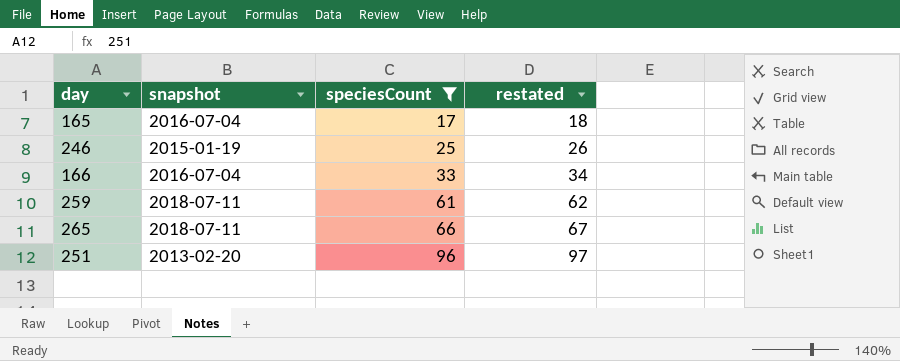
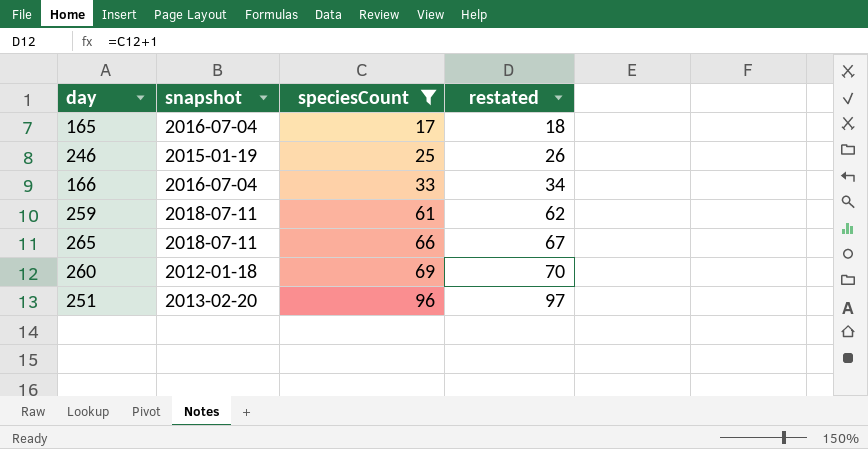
row 260: none -> 2012-01-18 | 69 | 70

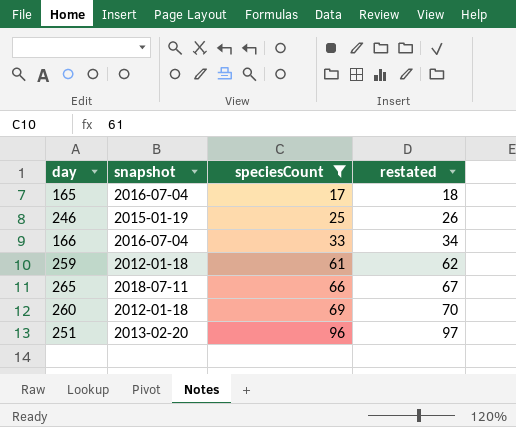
259 | snapshot: 2018-07-11 -> 2012-01-18

